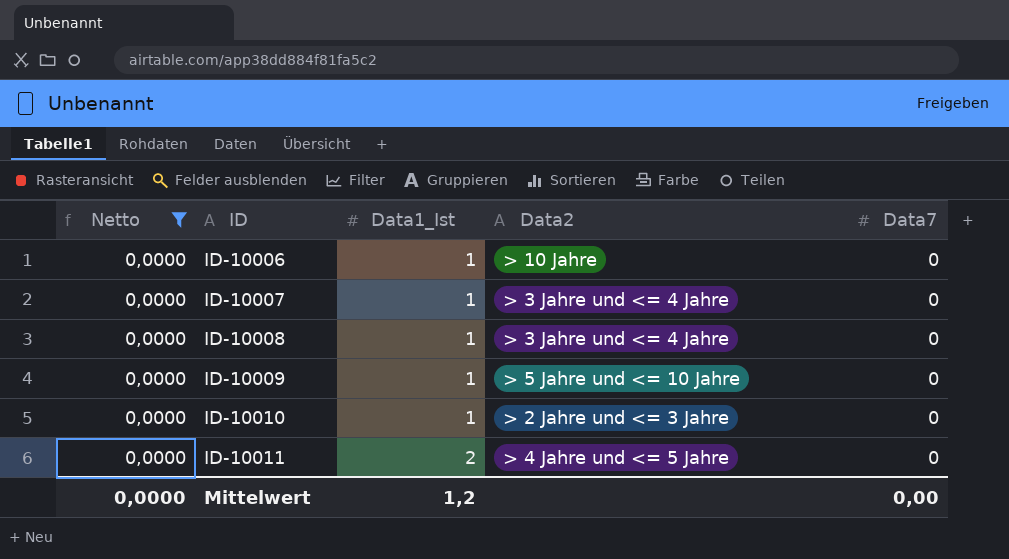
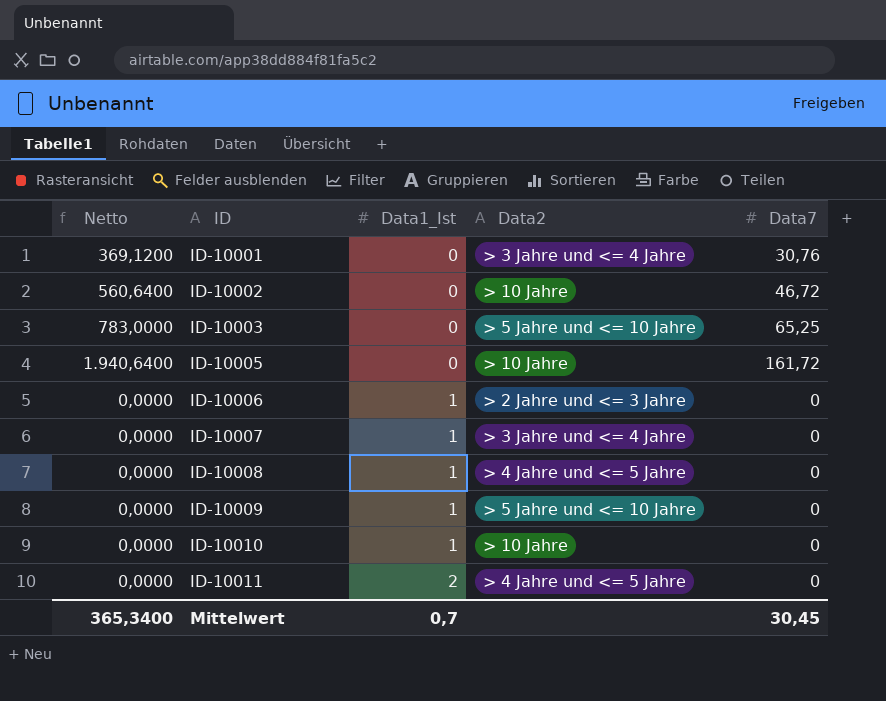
filter: Netto = 0,0000 -> none
ID-10006 | Data2: > 10 Jahre -> > 2 Jahre und <= 3 Jahre
ID-10008 | Data2: > 3 Jahre und <= 4 Jahre -> > 4 Jahre und <= 5 Jahre
ID-10010 | Data2: > 2 Jahre und <= 3 Jahre -> > 10 Jahre
Mittelwert | Netto: 0,0000 -> 365,3400
Mittelwert | Data1_Ist: 1,2 -> 0,7
Mittelwert | Data7: 0,00 -> 30,45

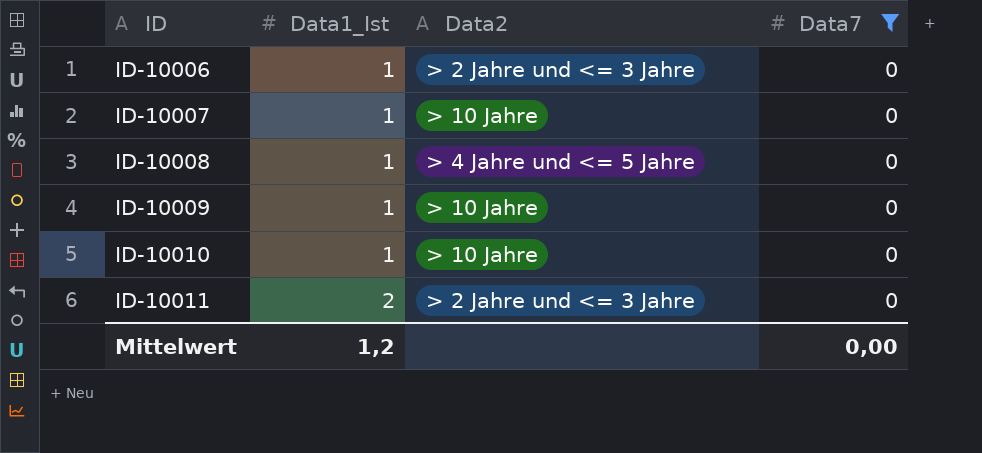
filter: none -> Data7 = 0
column Netto | formula: [Data7] * 12 -> none
ID-10007 | Data2: > 3 Jahre und <= 4 Jahre -> > 10 Jahre
ID-10009 | Data2: > 5 Jahre und <= 10 Jahre -> > 10 Jahre
ID-10011 | Data2: > 4 Jahre und <= 5 Jahre -> > 2 Jahre und <= 3 Jahre
Mittelwert | Data1_Ist: 0,7 -> 1,2
Mittelwert | Data7: 30,45 -> 0,00

